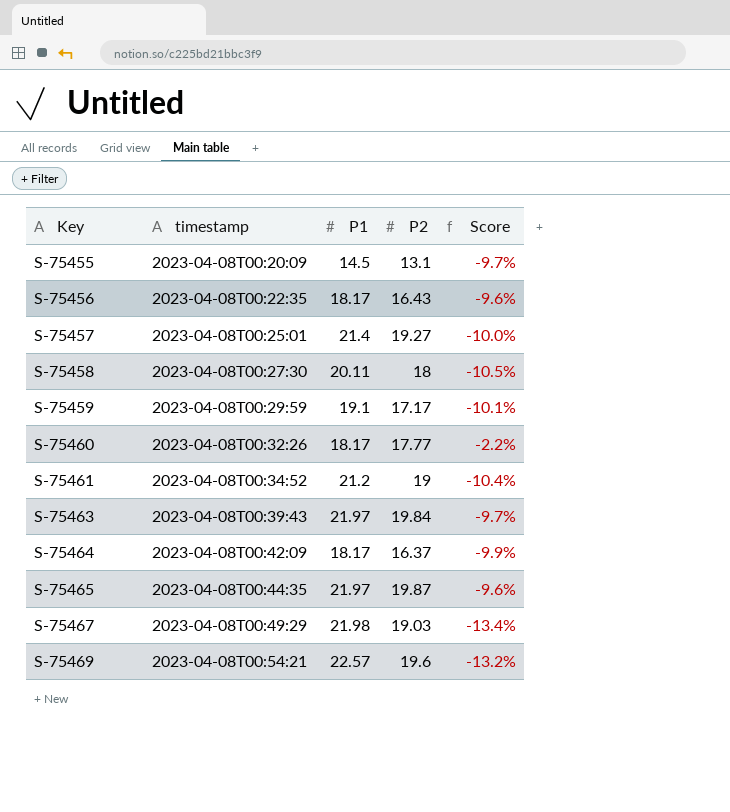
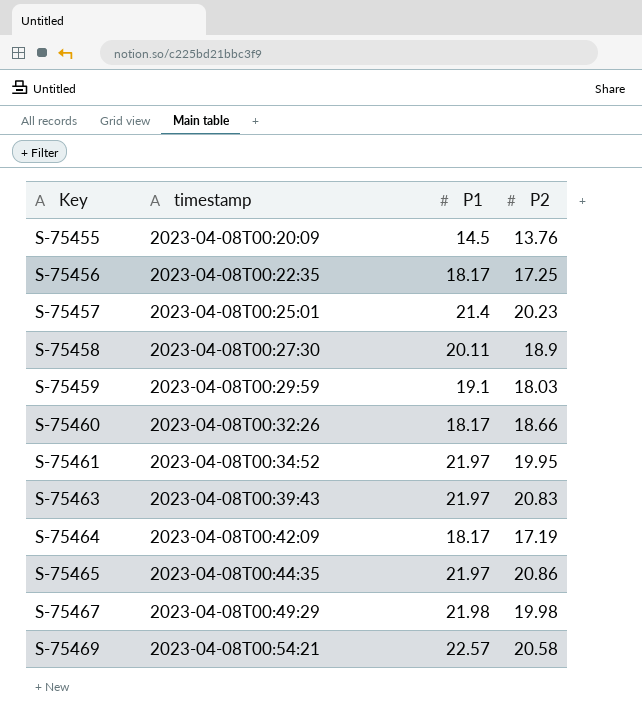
column Score | formula: ([P2] - [P1]) / [P1] -> none
S-75455 | P2: 13.1 -> 13.76
S-75456 | P2: 16.43 -> 17.25
S-75457 | P2: 19.27 -> 20.23
S-75458 | P2: 18 -> 18.9
S-75459 | P2: 17.17 -> 18.03
S-75460 | P2: 17.77 -> 18.66
S-75461 | P1: 21.2 -> 21.97
S-75461 | P2: 19 -> 19.95
S-75463 | P2: 19.84 -> 20.83
S-75464 | P2: 16.37 -> 17.19
S-75465 | P2: 19.87 -> 20.86
S-75467 | P2: 19.03 -> 19.98
S-75469 | P2: 19.6 -> 20.58

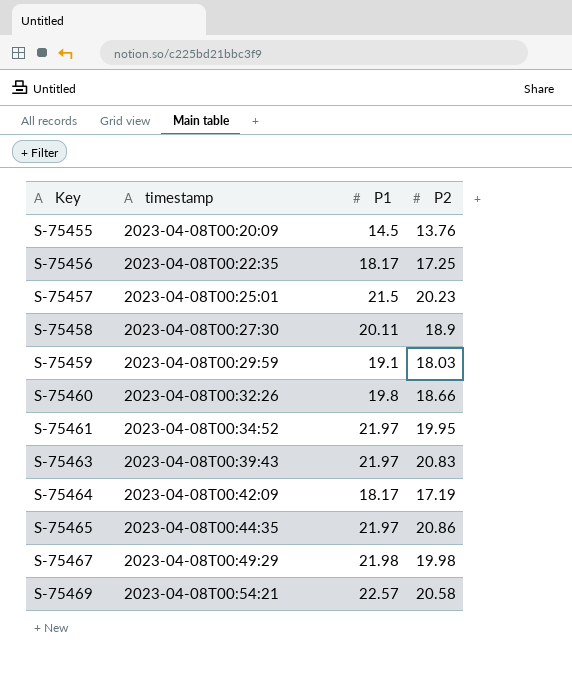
S-75457 | P1: 21.4 -> 21.5
S-75460 | P1: 18.17 -> 19.8

